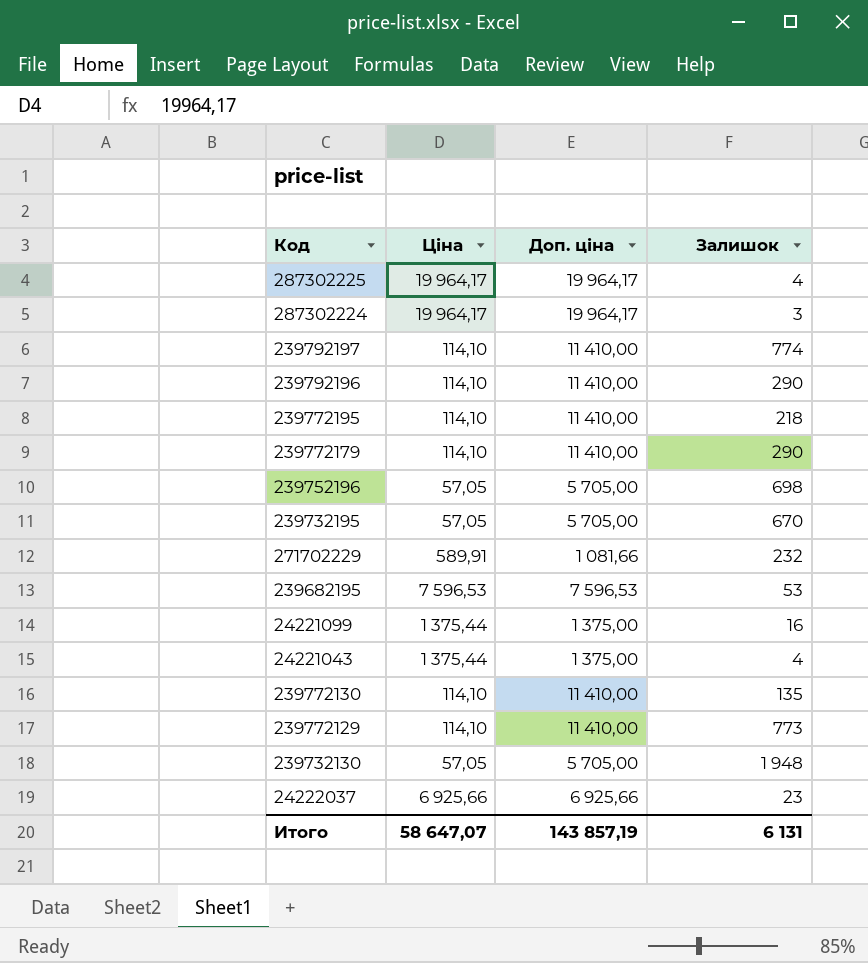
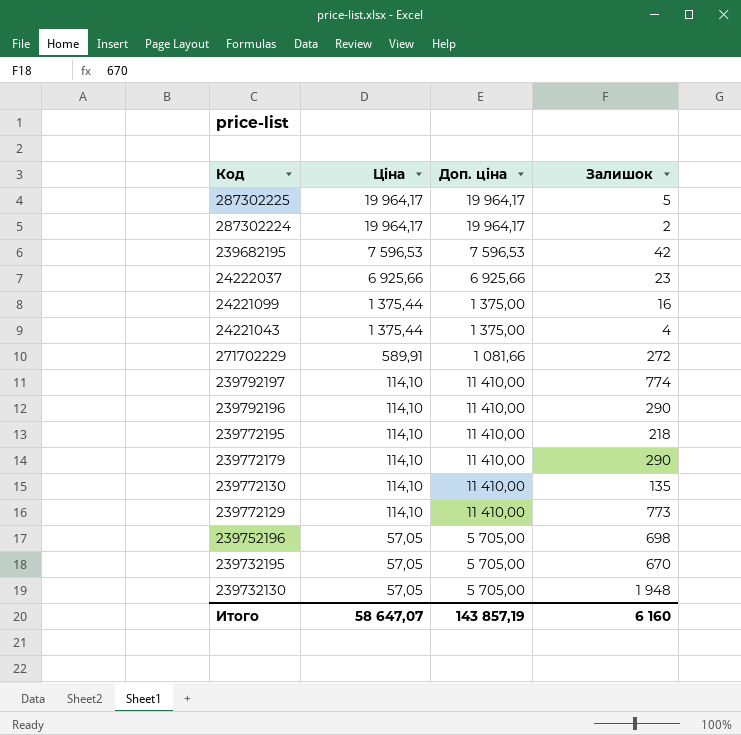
row order: none -> Ціна descending
287302225 | Залишок: 4 -> 5
287302224 | Залишок: 3 -> 2
239682195 | Залишок: 53 -> 42
271702229 | Залишок: 232 -> 272
Итого | Залишок: 6 131 -> 6 160

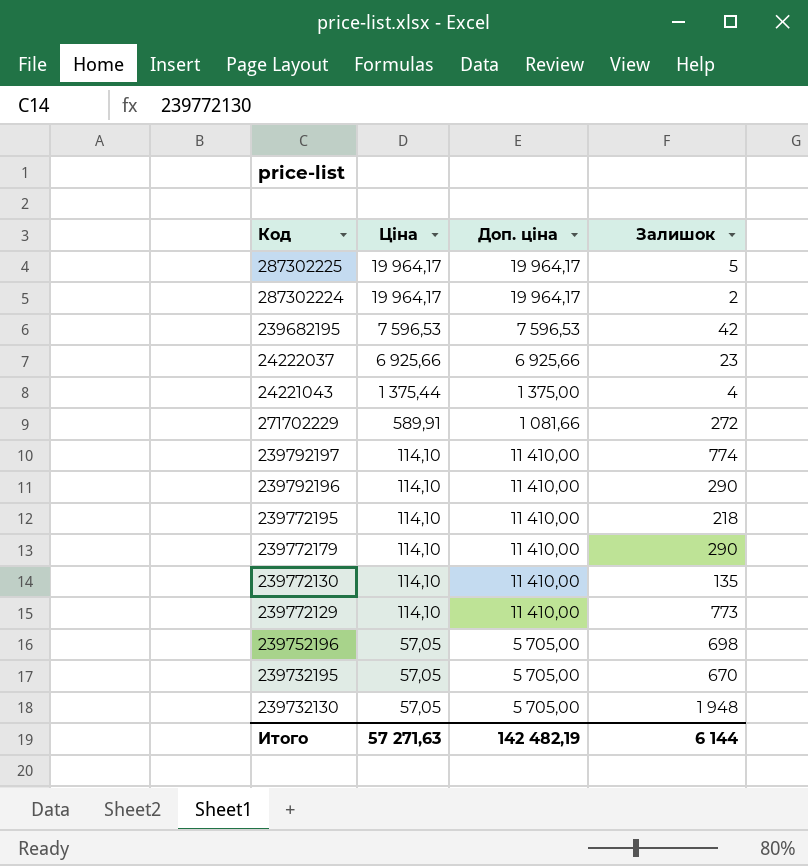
row 24221099: 1 375,44 | 1 375,00 | 16 -> none
Итого | Ціна: 58 647,07 -> 57 271,63
Итого | Доп. ціна: 143 857,19 -> 142 482,19
Итого | Залишок: 6 160 -> 6 144

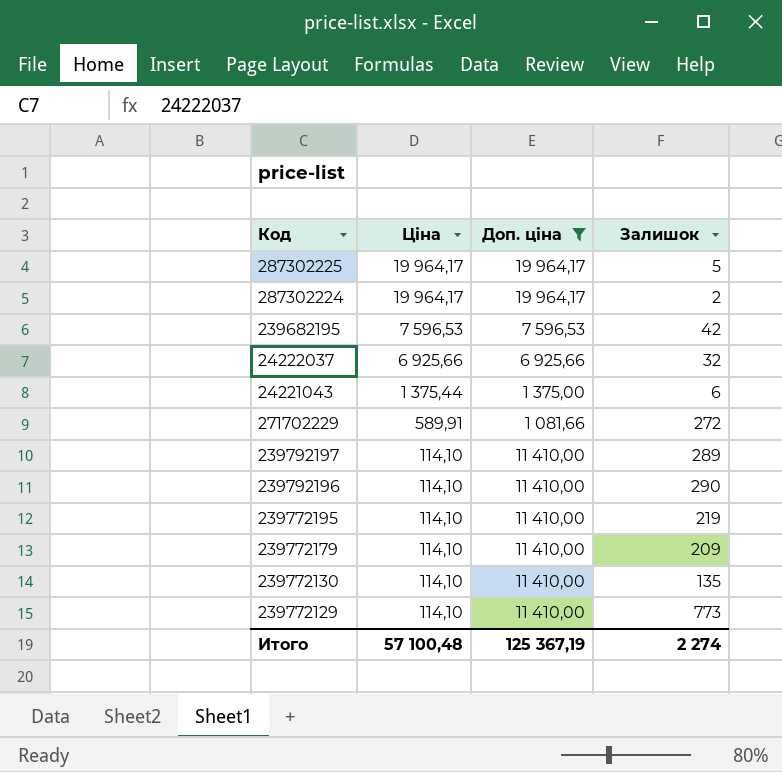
filter: none -> Доп. ціна != 5 705,00
24222037 | Залишок: 23 -> 32
24221043 | Залишок: 4 -> 6
239792197 | Залишок: 774 -> 289
239772195 | Залишок: 218 -> 219
239772179 | Залишок: 290 -> 209
Итого | Ціна: 57 271,63 -> 57 100,48
Итого | Доп. ціна: 142 482,19 -> 125 367,19
Итого | Залишок: 6 144 -> 2 274

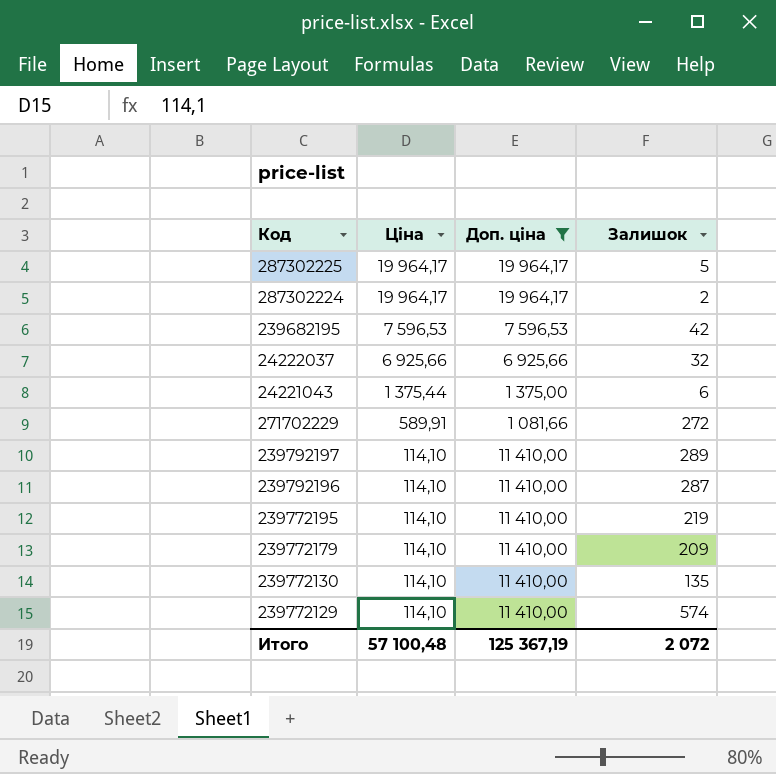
239792196 | Залишок: 290 -> 287
239772129 | Залишок: 773 -> 574
Итого | Залишок: 2 274 -> 2 072

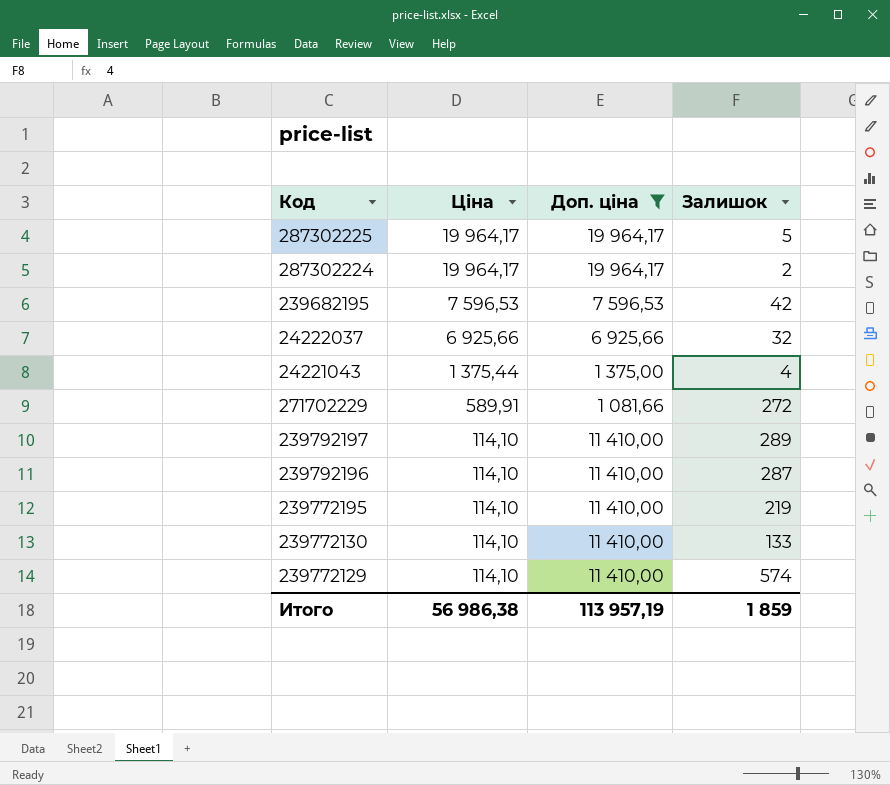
row 239772179: 114,10 | 11 410,00 | 209 -> none
24221043 | Залишок: 6 -> 4
239772130 | Залишок: 135 -> 133
Итого | Ціна: 57 100,48 -> 56 986,38
Итого | Доп. ціна: 125 367,19 -> 113 957,19
Итого | Залишок: 2 072 -> 1 859

